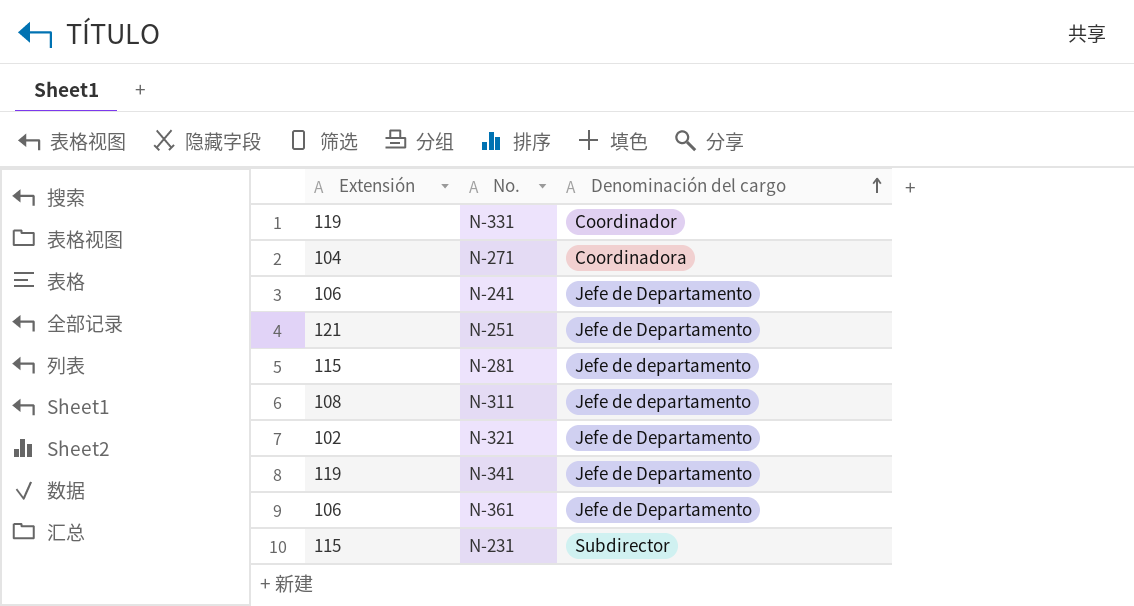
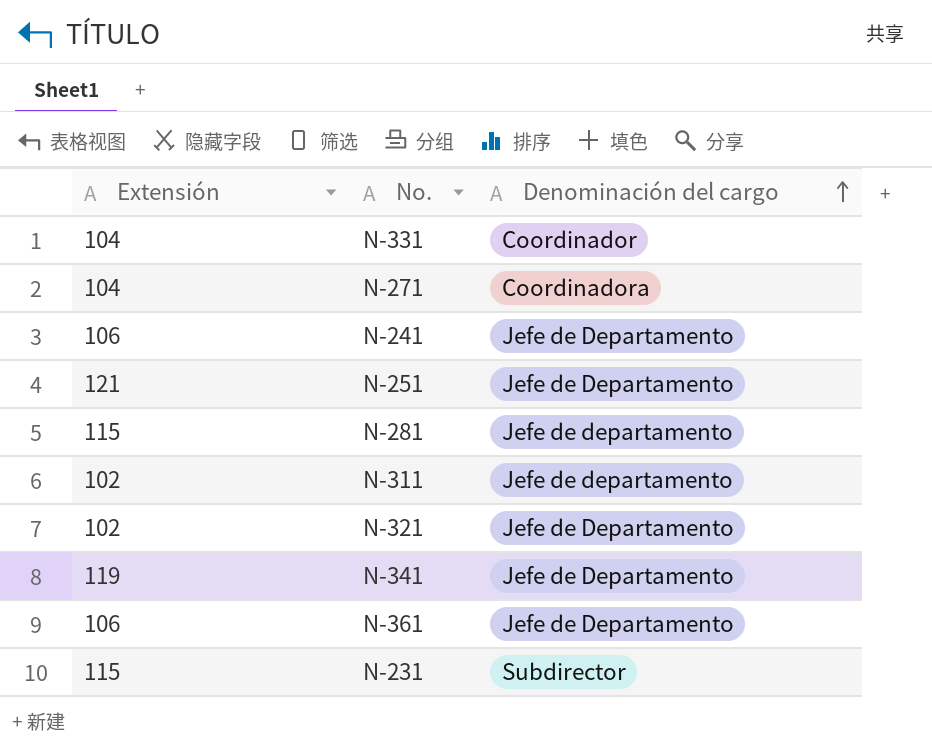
N-331 | Extensión: 119 -> 104
N-311 | Extensión: 108 -> 102

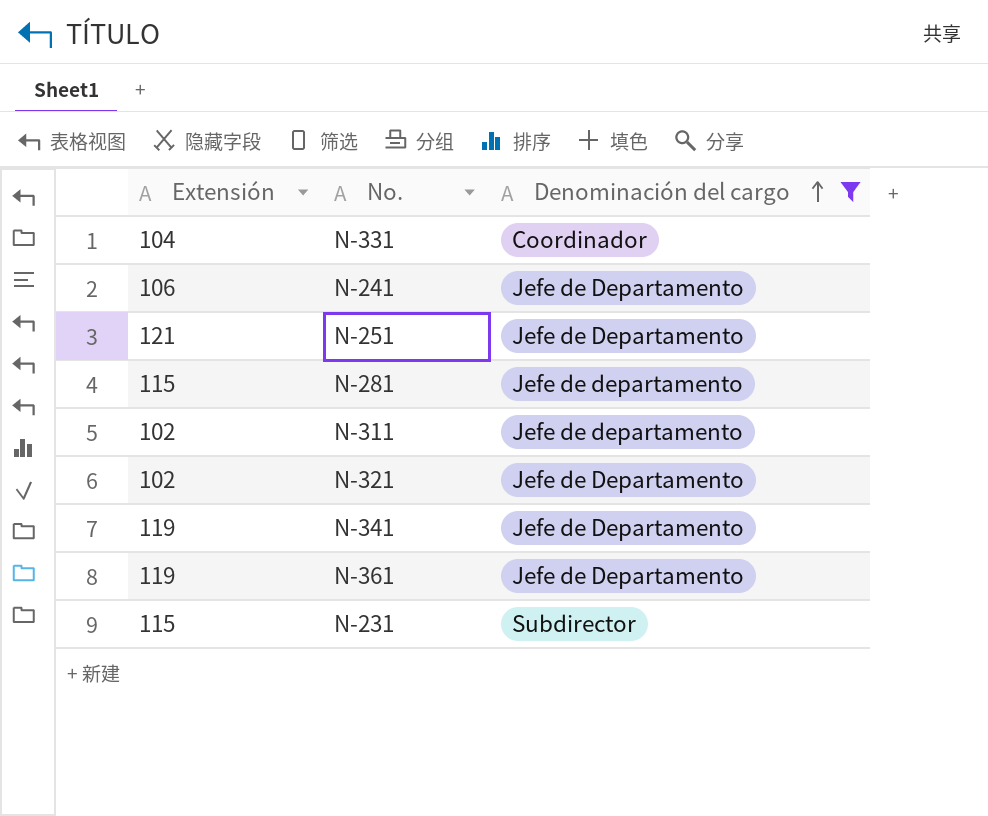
filter: none -> Denominación del cargo != Coordinadora
N-361 | Extensión: 106 -> 119

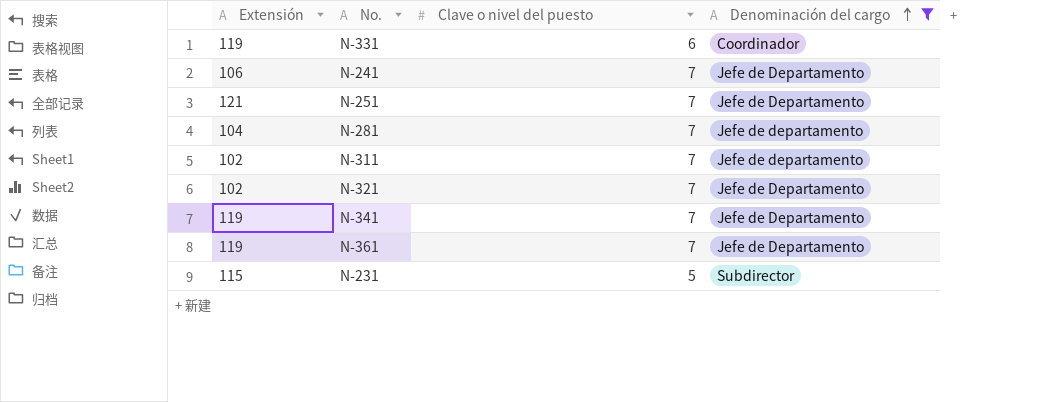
column Clave o nivel del puesto | position: none -> 3
N-331 | Extensión: 104 -> 119
N-281 | Extensión: 115 -> 104

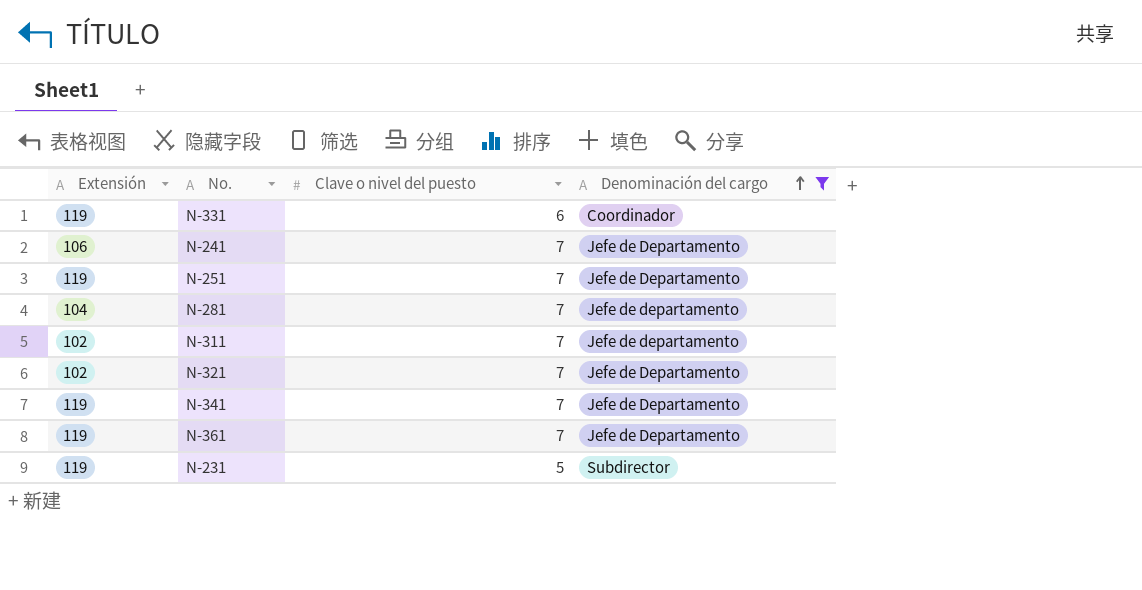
N-251 | Extensión: 121 -> 119
N-231 | Extensión: 115 -> 119

